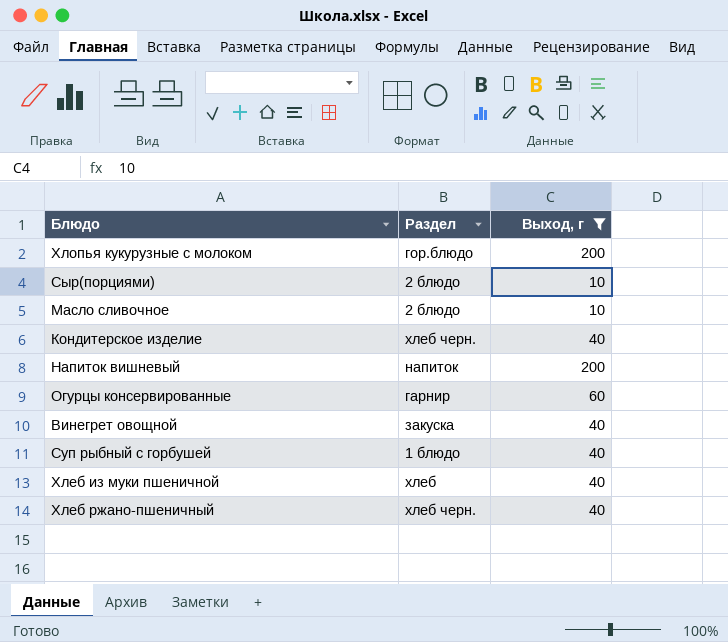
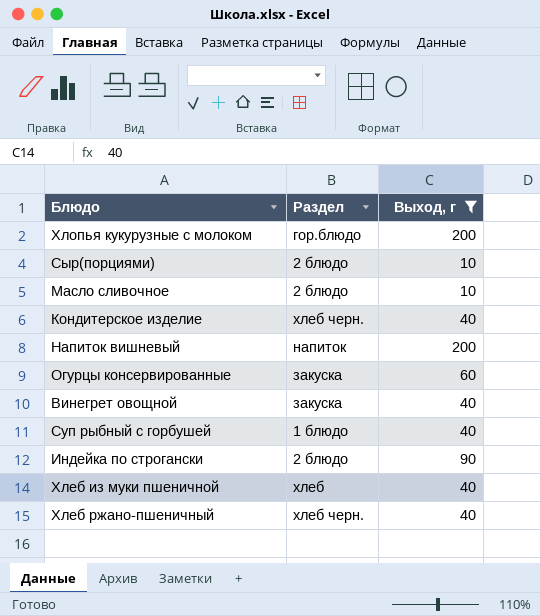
Огурцы консервированные | Раздел: гарнир -> закуска
row Индейка по строгански: none -> 2 блюдо | 90

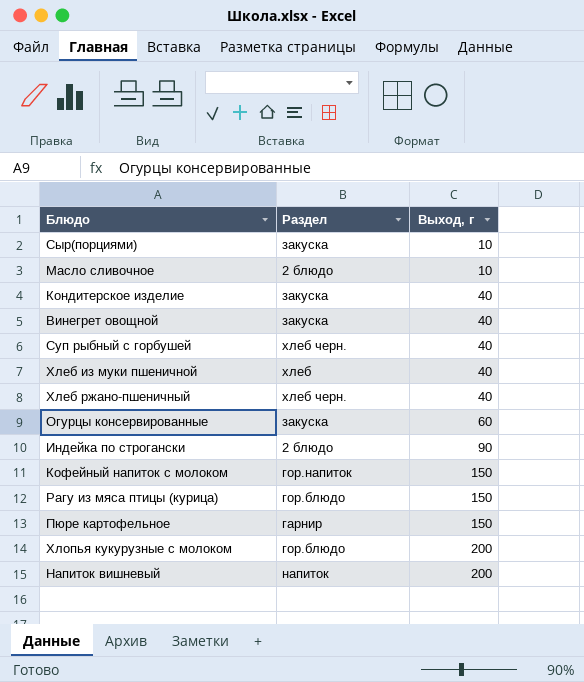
filter: Выход, г != 150 -> none
row order: none -> Выход, г ascending
Сыр(порциями) | Раздел: 2 блюдо -> закуска
Кондитерское изделие | Раздел: хлеб черн. -> закуска
Суп рыбный с горбушей | Раздел: 1 блюдо -> хлеб черн.

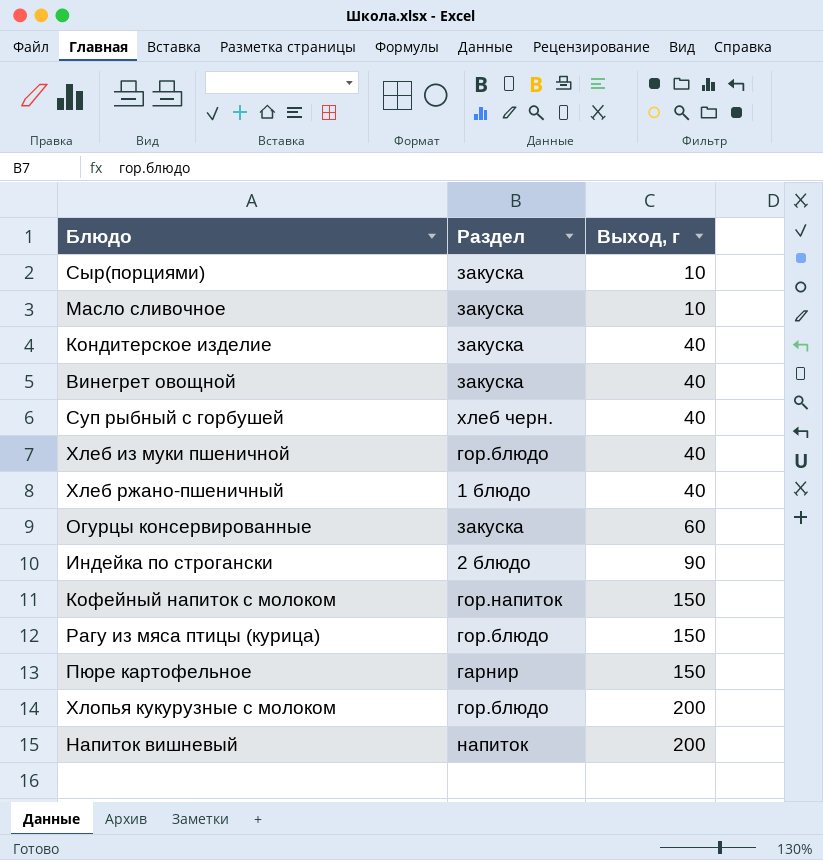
Масло сливочное | Раздел: 2 блюдо -> закуска
Хлеб из муки пшеничной | Раздел: хлеб -> гор.блюдо
Хлеб ржано-пшеничный | Раздел: хлеб черн. -> 1 блюдо

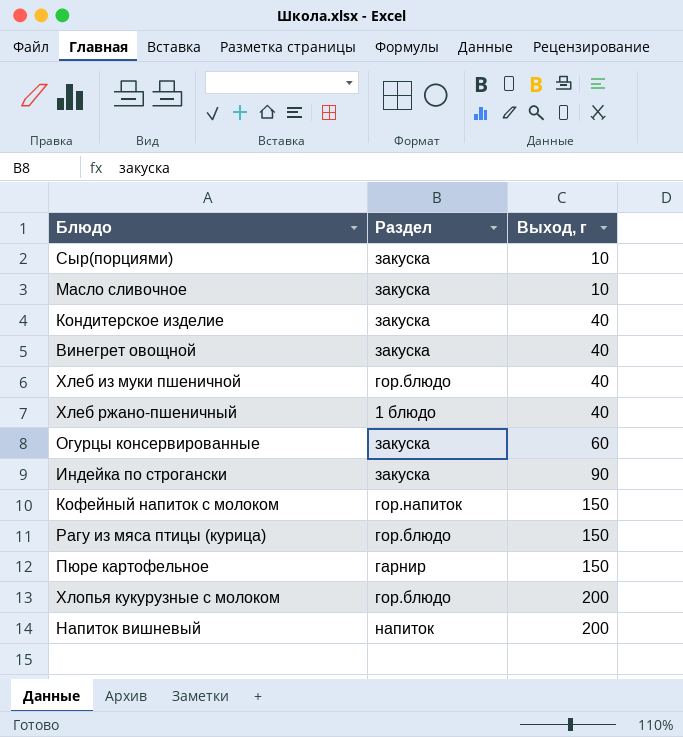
row Суп рыбный с горбушей: хлеб черн. | 40 -> none
Индейка по строгански | Раздел: 2 блюдо -> закуска

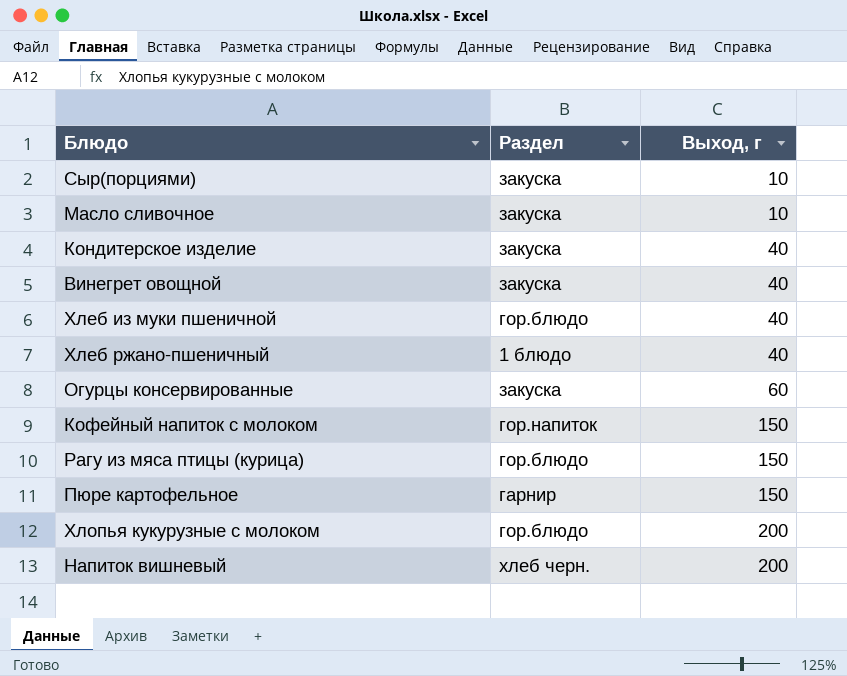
row Индейка по строгански: закуска | 90 -> none
Напиток вишневый | Раздел: напиток -> хлеб черн.

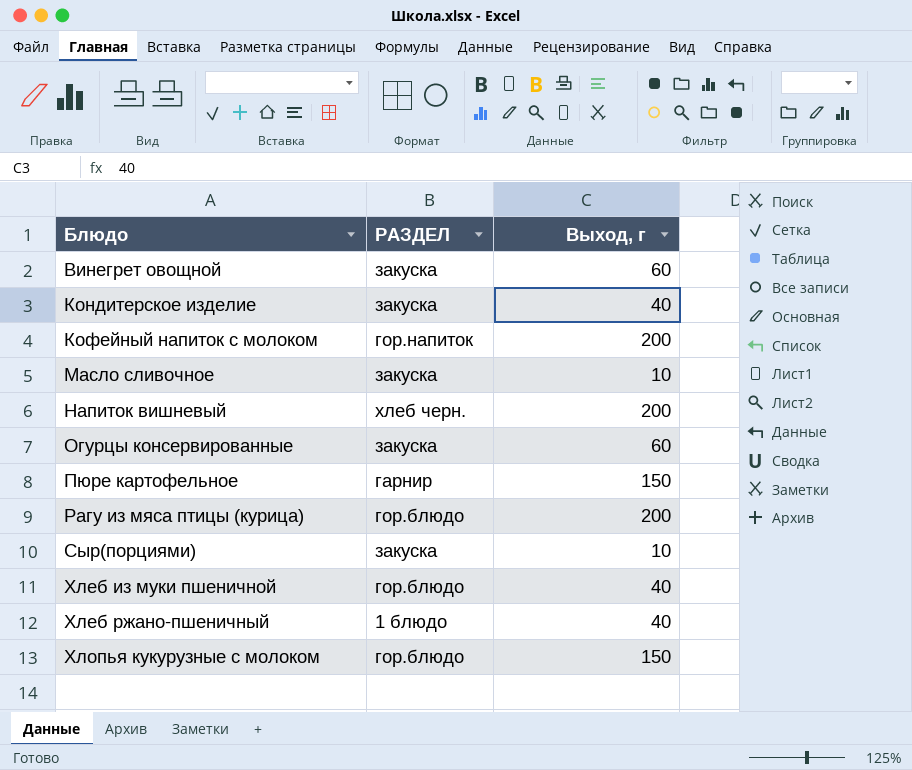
row order: Выход, г ascending -> Блюдо ascending
column name: Раздел -> РАЗДЕЛ
Винегрет овощной | Выход, г: 40 -> 60
Кофейный напиток с молоком | Выход, г: 150 -> 200
Рагу из мяса птицы (курица) | Выход, г: 150 -> 200
Хлопья кукурузные с молоком | Выход, г: 200 -> 150

